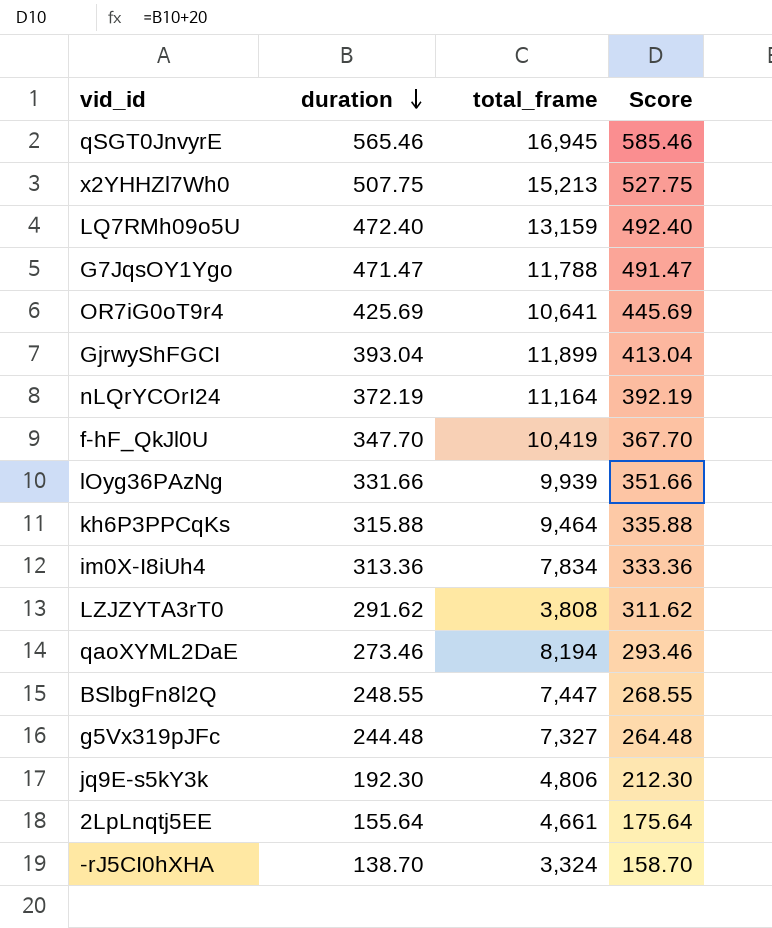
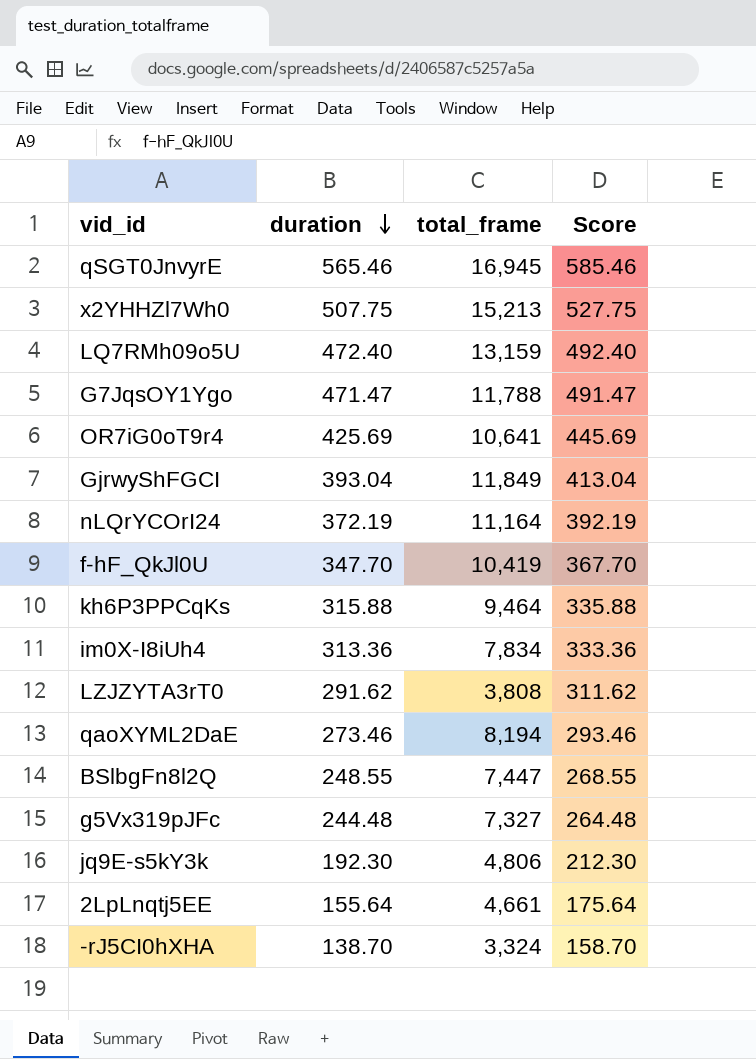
row lOyg36PAzNg: 331.66 | 9,939 | 351.66 -> none
GjrwyShFGCI | total_frame: 11,899 -> 11,849

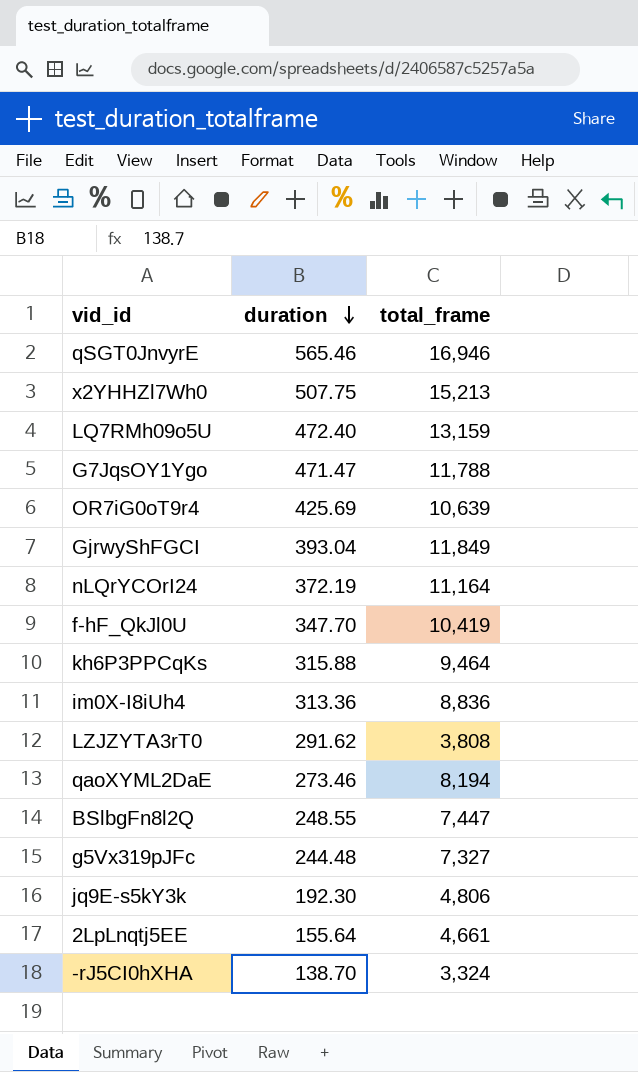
column Score | formula: [duration] + 20 -> none
qSGT0JnvyrE | total_frame: 16,945 -> 16,946
OR7iG0oT9r4 | total_frame: 10,641 -> 10,639
im0X-I8iUh4 | total_frame: 7,834 -> 8,836

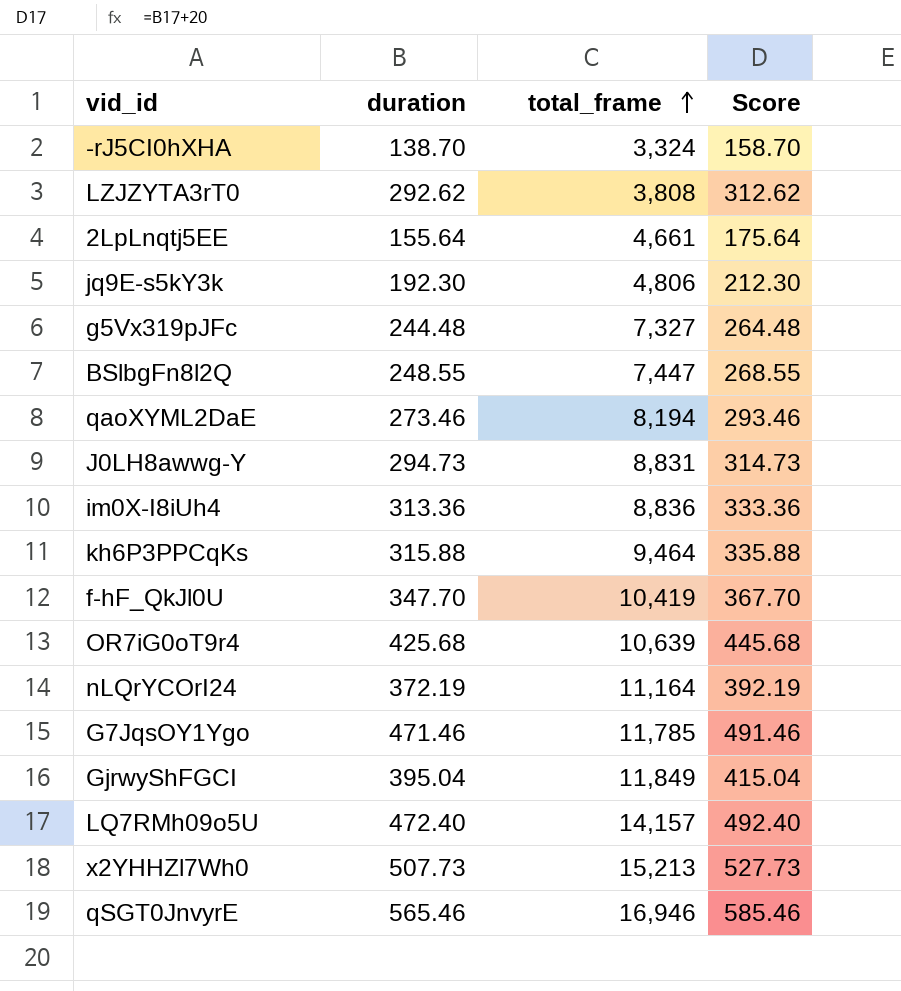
row order: duration descending -> total_frame ascending
column Score | formula: none -> [duration] + 20
LZJZYTA3rT0 | duration: 291.62 -> 292.62
row J0LH8awwg-Y: none -> 294.73 | 8,831 | 314.73
OR7iG0oT9r4 | duration: 425.69 -> 425.68
G7JqsOY1Ygo | duration: 471.47 -> 471.46
G7JqsOY1Ygo | total_frame: 11,788 -> 11,785
GjrwyShFGCI | duration: 393.04 -> 395.04
LQ7RMh09o5U | total_frame: 13,159 -> 14,157
x2YHHZl7Wh0 | duration: 507.75 -> 507.73

